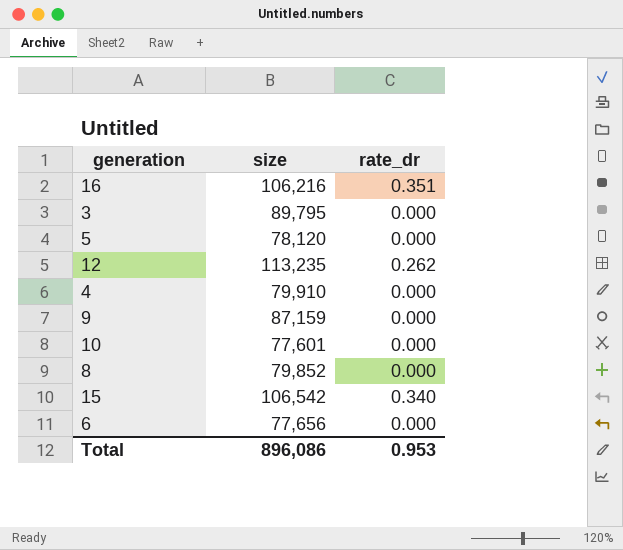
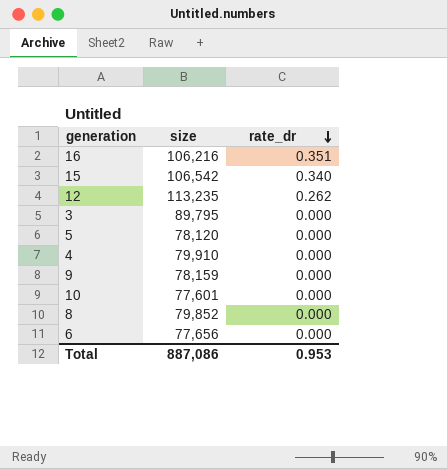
row order: none -> rate_dr descending
9 | size: 87,159 -> 78,159
Total | size: 896,086 -> 887,086

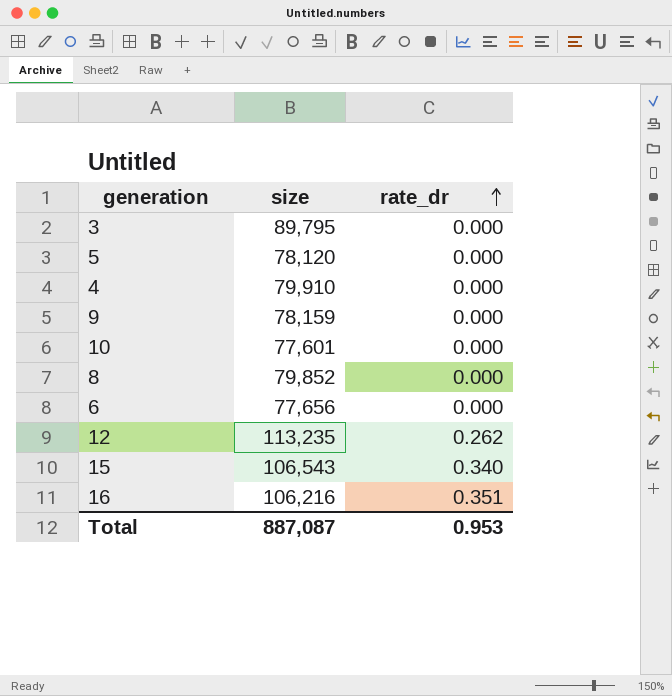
row order: rate_dr descending -> rate_dr ascending
15 | size: 106,542 -> 106,543
Total | size: 887,086 -> 887,087

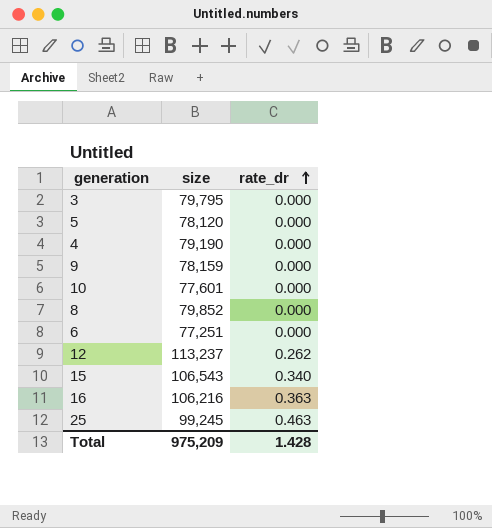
3 | size: 89,795 -> 79,795
4 | size: 79,910 -> 79,190
6 | size: 77,656 -> 77,251
12 | size: 113,235 -> 113,237
16 | rate_dr: 0.351 -> 0.363
row 25: none -> 99,245 | 0.463
Total | size: 887,087 -> 975,209
Total | rate_dr: 0.953 -> 1.428

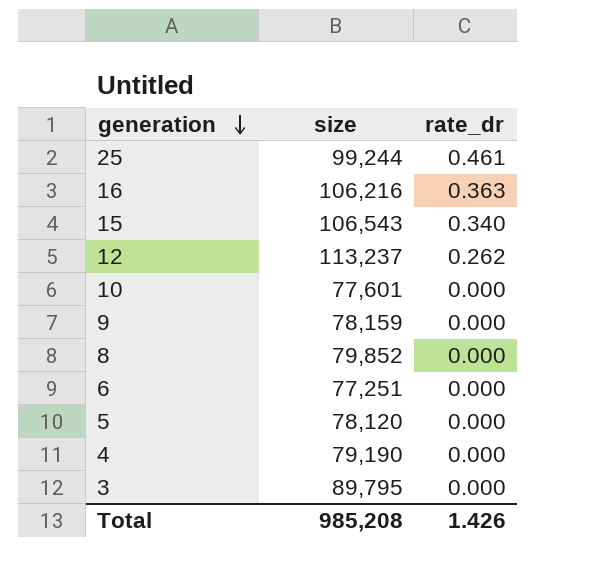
row order: rate_dr ascending -> generation descending
25 | size: 99,245 -> 99,244
25 | rate_dr: 0.463 -> 0.461
3 | size: 79,795 -> 89,795
Total | size: 975,209 -> 985,208
Total | rate_dr: 1.428 -> 1.426

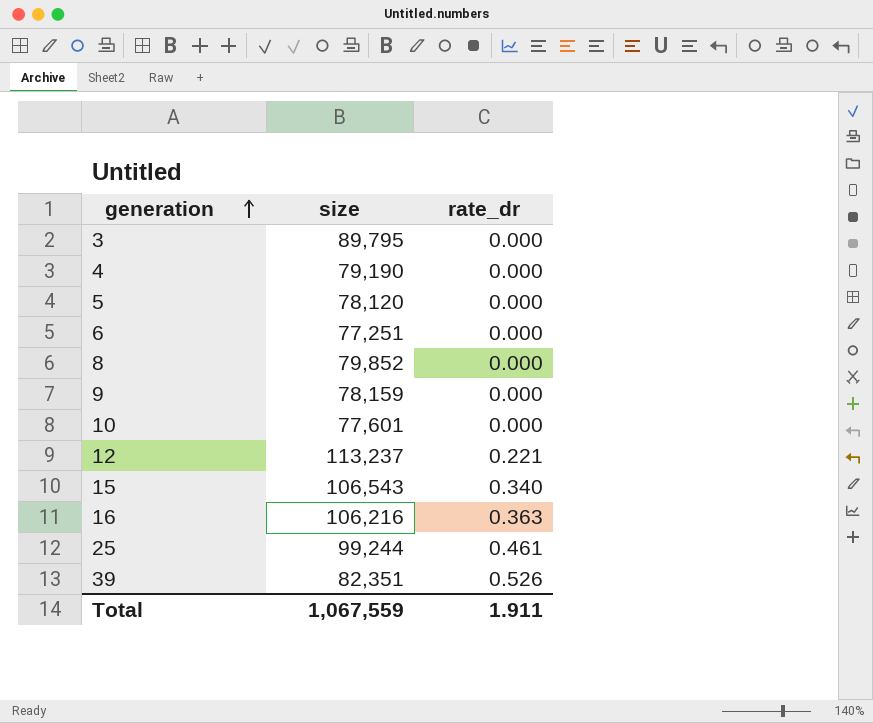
row order: generation descending -> generation ascending
12 | rate_dr: 0.262 -> 0.221
row 39: none -> 82,351 | 0.526
Total | size: 985,208 -> 1,067,559
Total | rate_dr: 1.426 -> 1.911

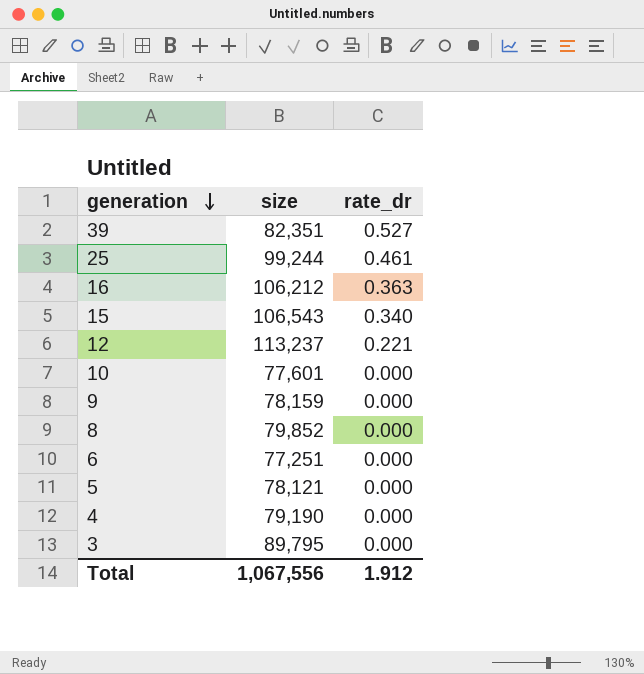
row order: generation ascending -> generation descending
39 | rate_dr: 0.526 -> 0.527
16 | size: 106,216 -> 106,212
5 | size: 78,120 -> 78,121
Total | size: 1,067,559 -> 1,067,556
Total | rate_dr: 1.911 -> 1.912

